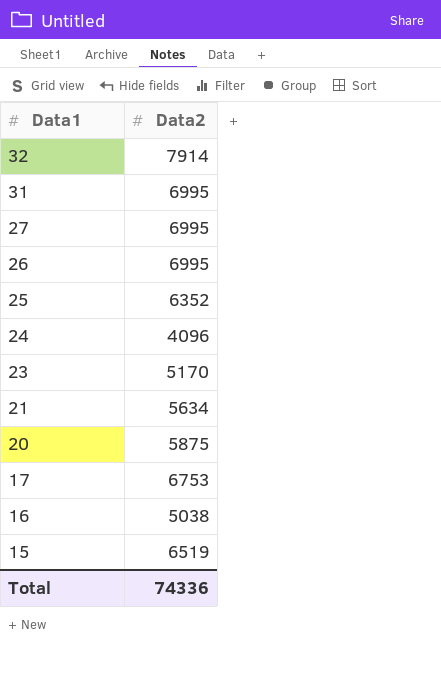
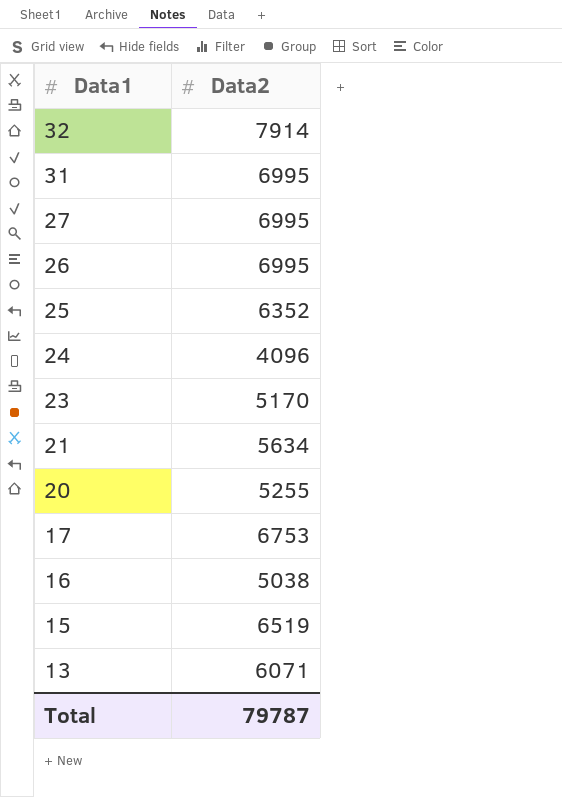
20 | Data2: 5875 -> 5255
row 13: none -> 6071
Total | Data2: 74336 -> 79787

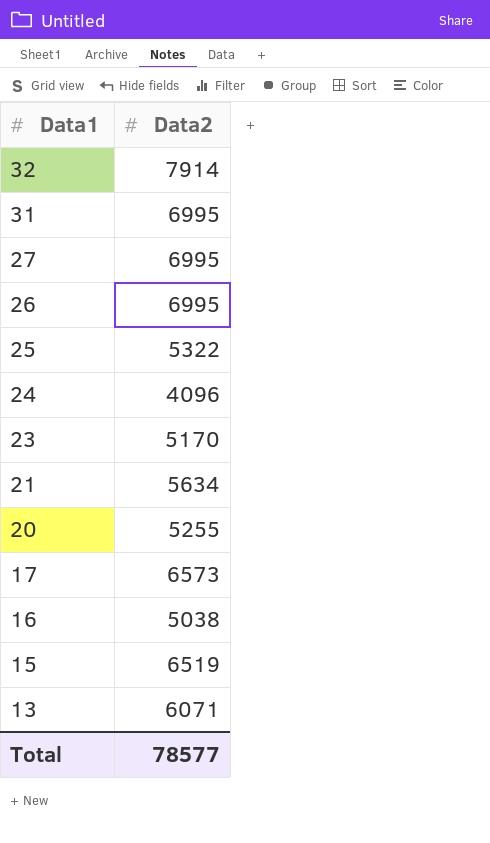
25 | Data2: 6352 -> 5322
17 | Data2: 6753 -> 6573
Total | Data2: 79787 -> 78577

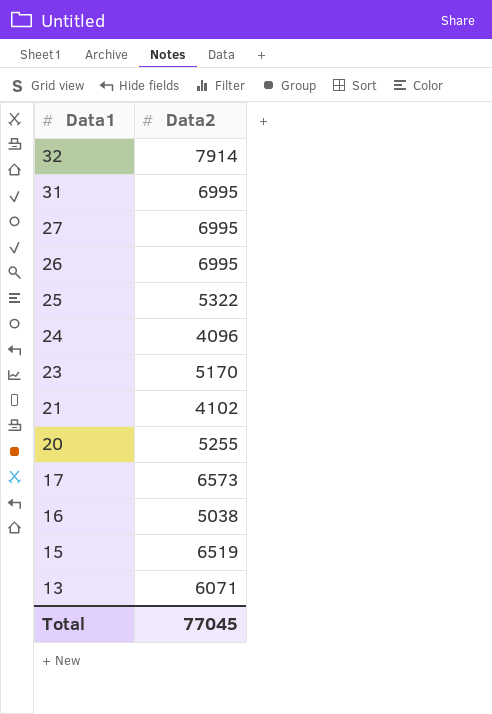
21 | Data2: 5634 -> 4102
Total | Data2: 78577 -> 77045

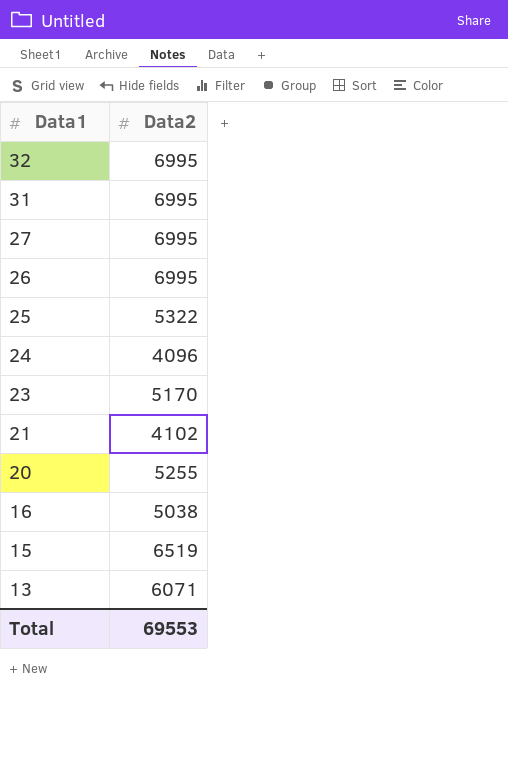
row 17: 6573 -> none
32 | Data2: 7914 -> 6995
Total | Data2: 77045 -> 69553

